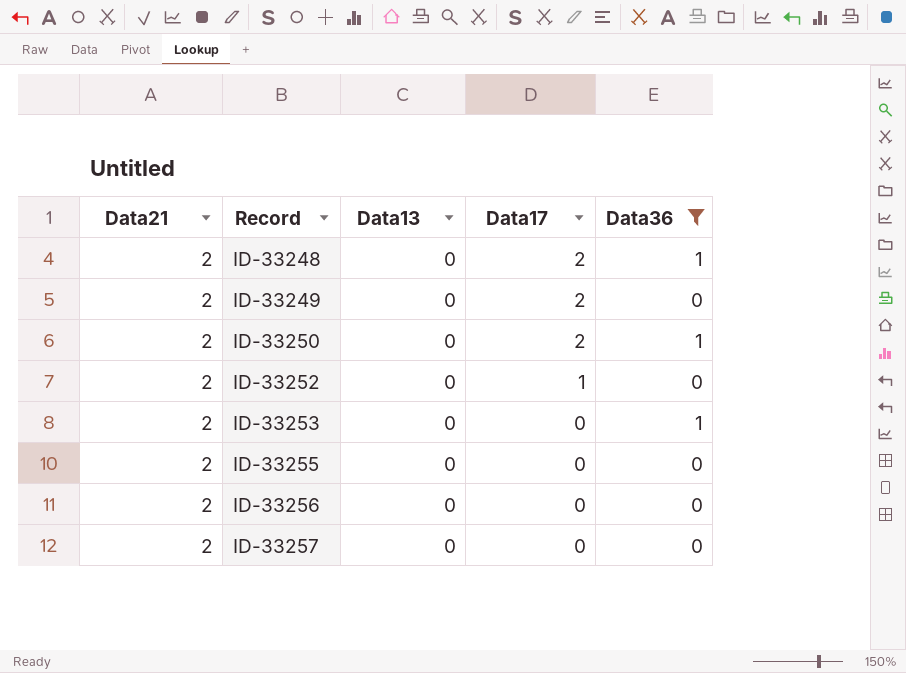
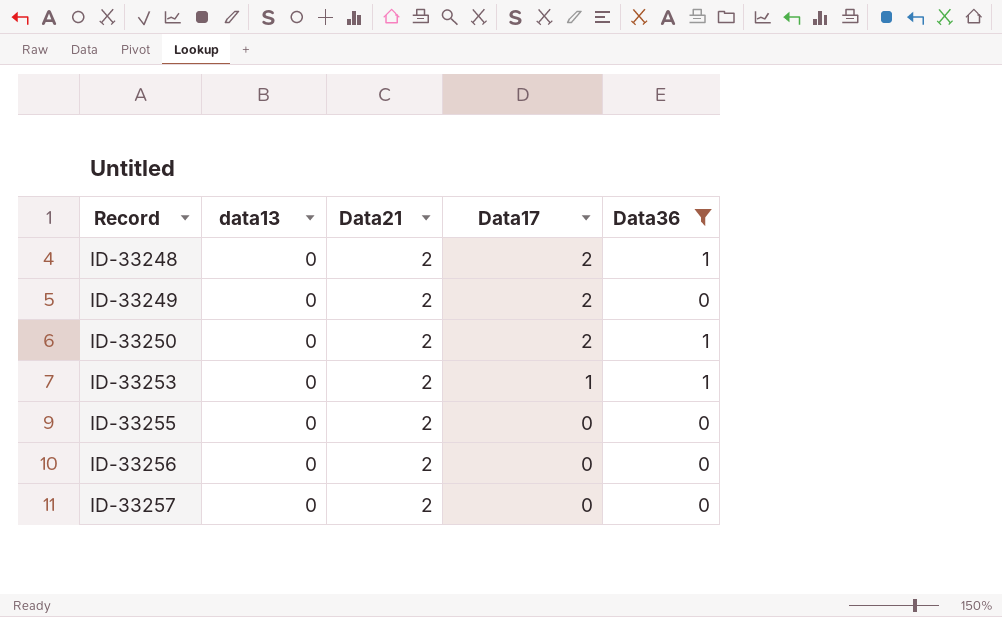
column name: Data13 -> data13
column Data21 | position: 1 -> 3
row ID-33252: 2 | 0 | 1 | 0 -> none
ID-33253 | Data17: 0 -> 1

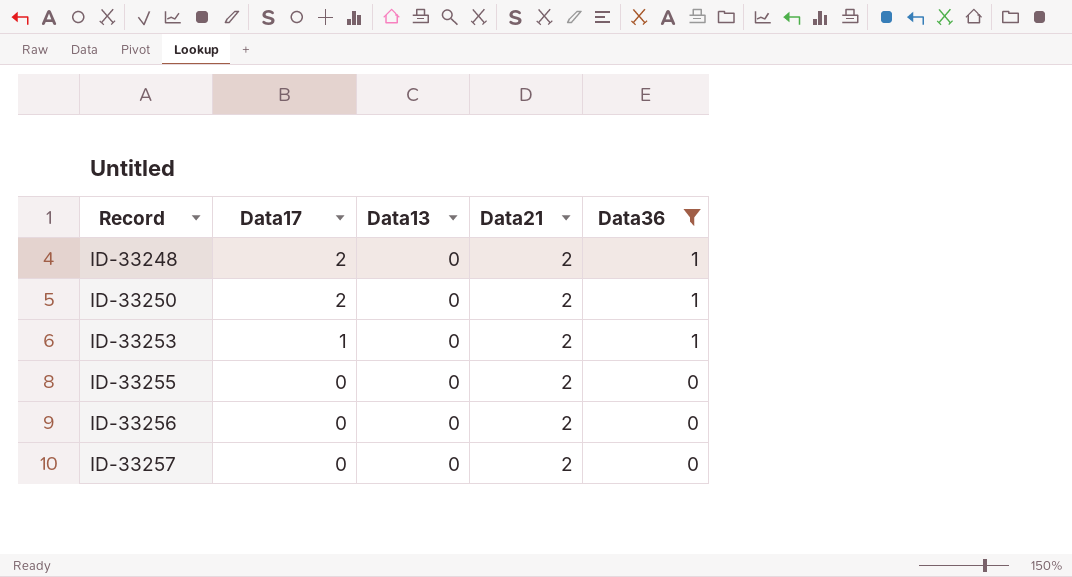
column Data17 | position: 4 -> 2
column name: data13 -> Data13
row ID-33249: 0 | 2 | 2 | 0 -> none

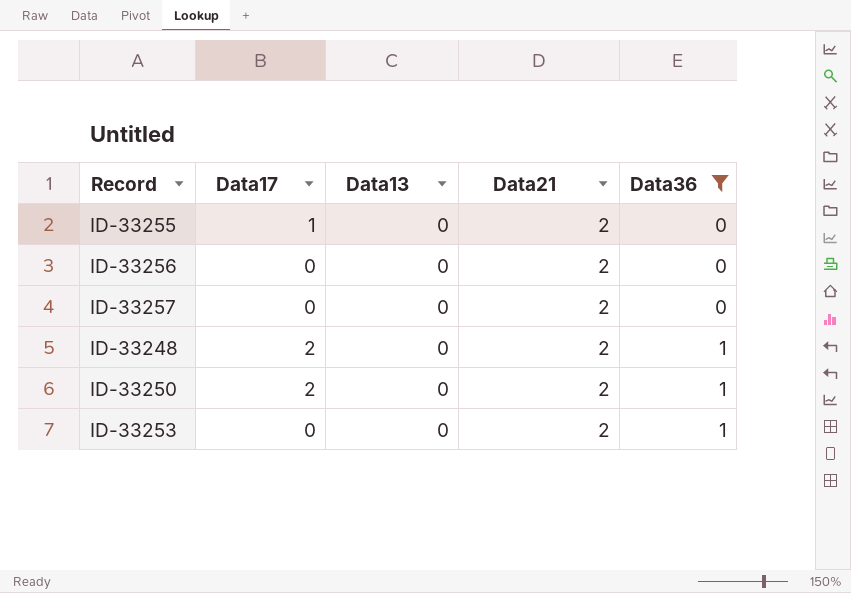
row order: Record ascending -> Data36 ascending
ID-33255 | Data17: 0 -> 1
ID-33253 | Data17: 1 -> 0

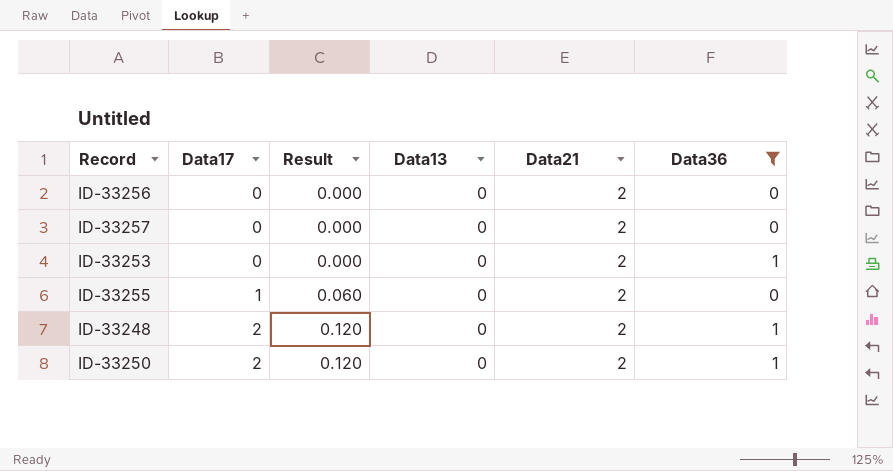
row order: Data36 ascending -> Data17 ascending
column Result | formula: none -> [Data17] * 0.06

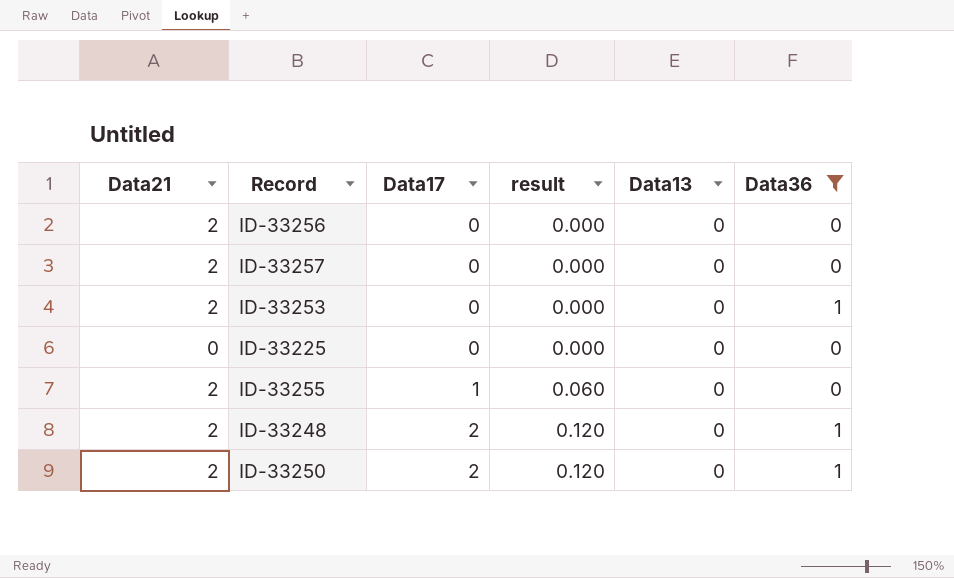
column Data21 | position: 5 -> 1
column name: Result -> result
row ID-33225: none -> 0 | 0 | 0.000 | 0 | 0

